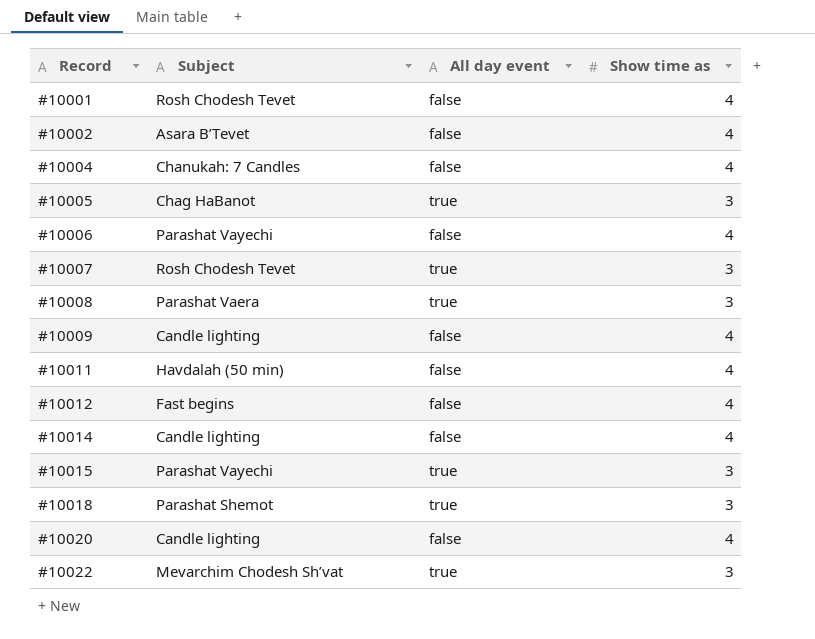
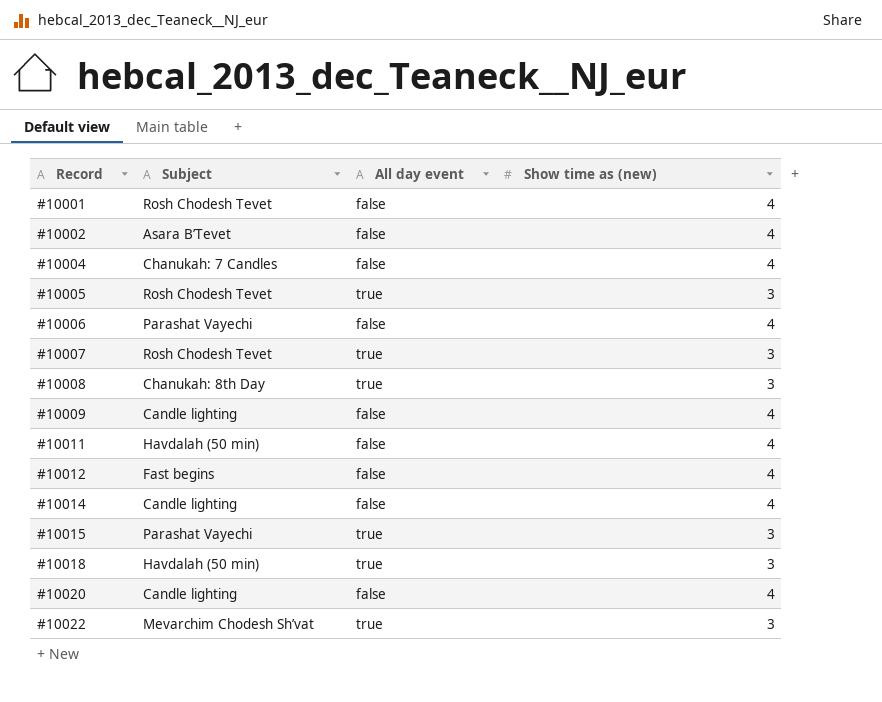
column name: Show time as -> Show time as (new)
#10005 | Subject: Chag HaBanot -> Rosh Chodesh Tevet
#10008 | Subject: Parashat Vaera -> Chanukah: 8th Day
#10018 | Subject: Parashat Shemot -> Havdalah (50 min)

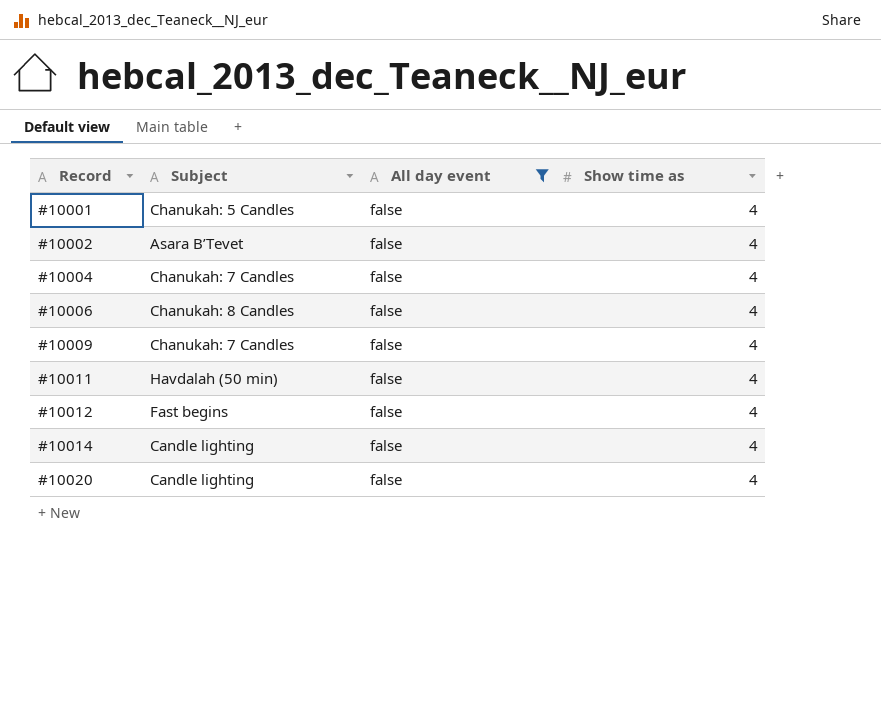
filter: none -> All day event = false
column name: Show time as (new) -> Show time as
#10001 | Subject: Rosh Chodesh Tevet -> Chanukah: 5 Candles
#10006 | Subject: Parashat Vayechi -> Chanukah: 8 Candles
#10009 | Subject: Candle lighting -> Chanukah: 7 Candles

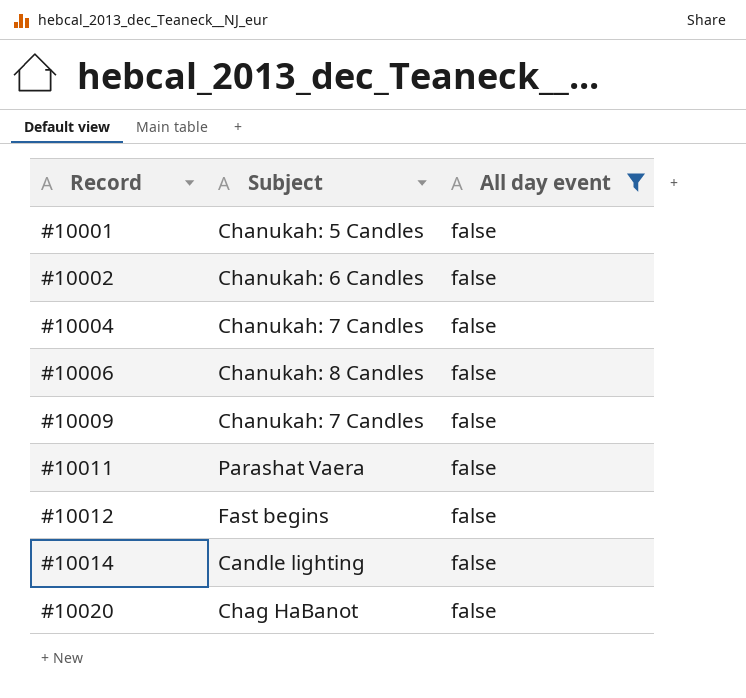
column Show time as | position: 4 -> none
#10002 | Subject: Asara B’Tevet -> Chanukah: 6 Candles
#10011 | Subject: Havdalah (50 min) -> Parashat Vaera
#10020 | Subject: Candle lighting -> Chag HaBanot

